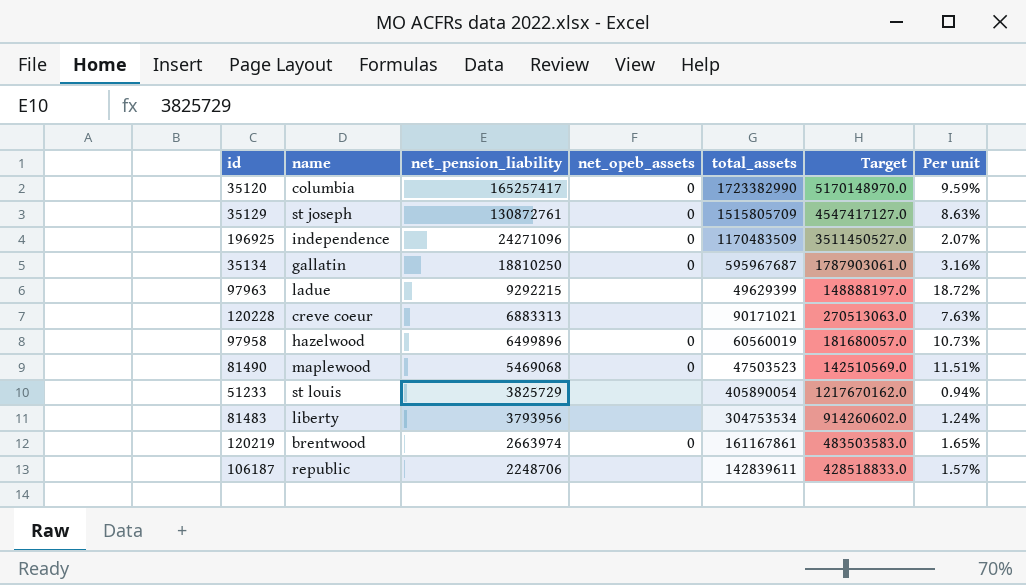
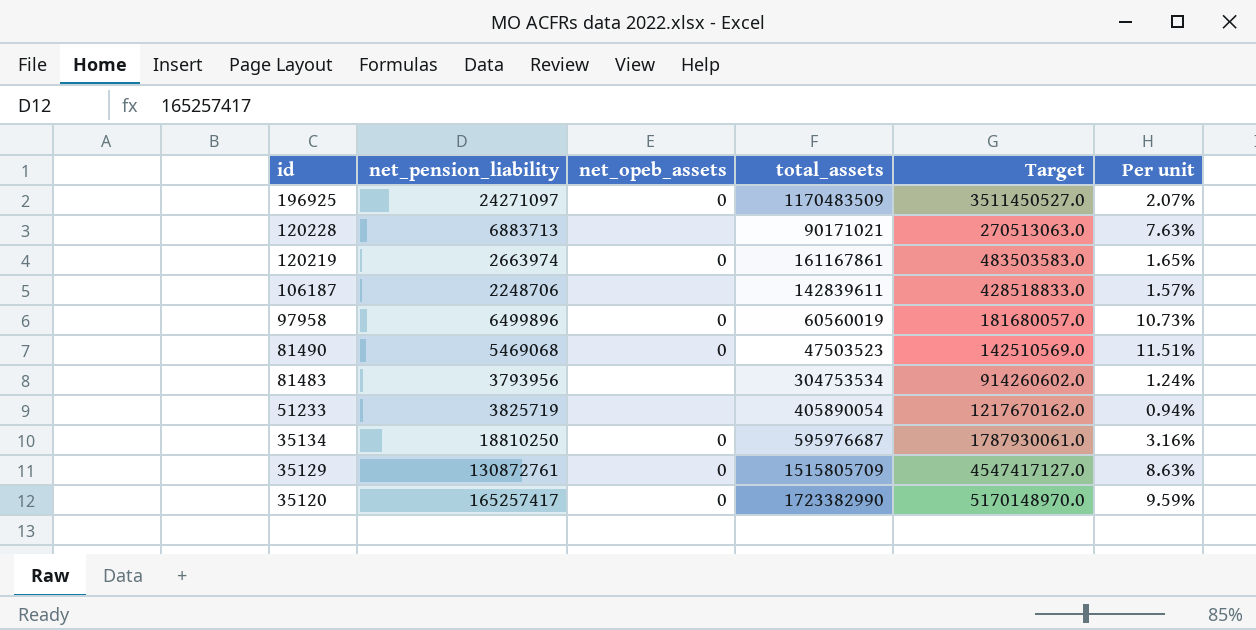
row order: net_pension_liability descending -> id descending
column name | position: 2 -> none
row 97963: ladue | 9292215 | none | 49629399 | 148888197.0 | 18.72% -> none
196925 | net_pension_liability: 24271096 -> 24271097
120228 | net_pension_liability: 6883313 -> 6883713
51233 | net_pension_liability: 3825729 -> 3825719
35134 | total_assets: 595967687 -> 595976687
35134 | Target: 1787903061.0 -> 1787930061.0

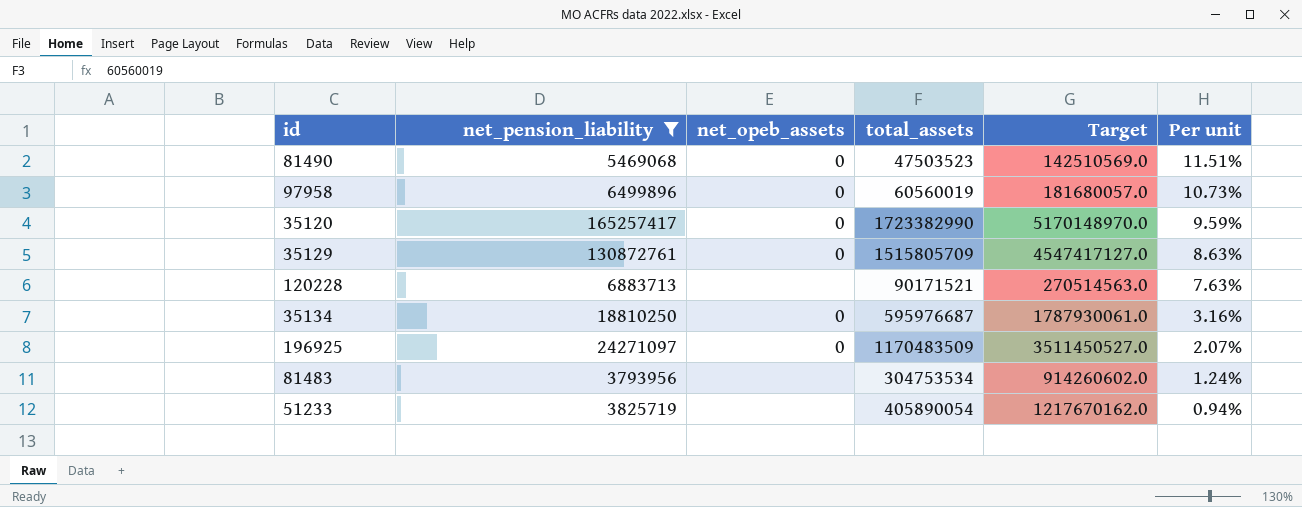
filter: none -> net_pension_liability >= 3793956
row order: id descending -> Per unit descending
120228 | total_assets: 90171021 -> 90171521
120228 | Target: 270513063.0 -> 270514563.0

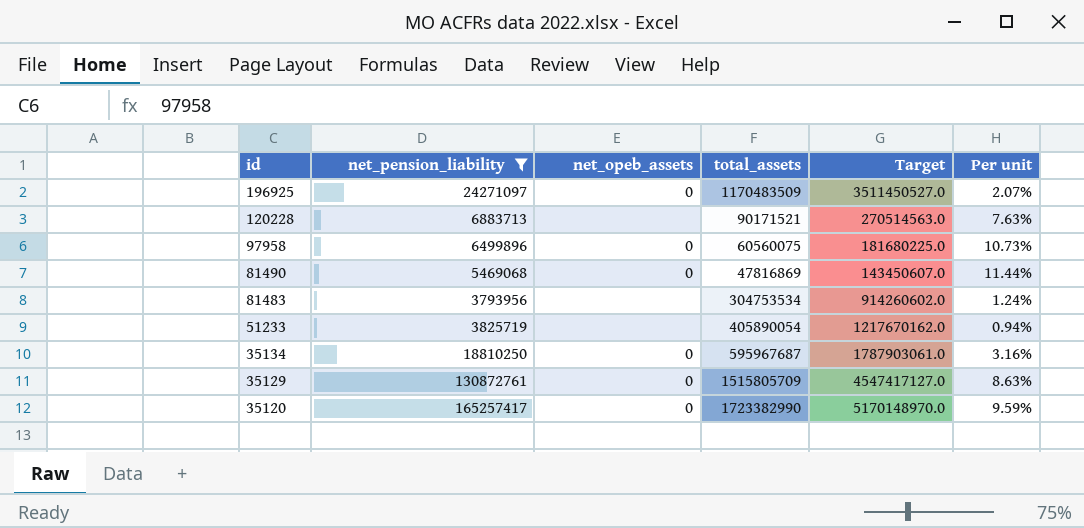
row order: Per unit descending -> id descending
97958 | total_assets: 60560019 -> 60560075
97958 | Target: 181680057.0 -> 181680225.0
81490 | total_assets: 47503523 -> 47816869
81490 | Target: 142510569.0 -> 143450607.0
81490 | Per unit: 11.51% -> 11.44%
35134 | total_assets: 595976687 -> 595967687
35134 | Target: 1787930061.0 -> 1787903061.0

